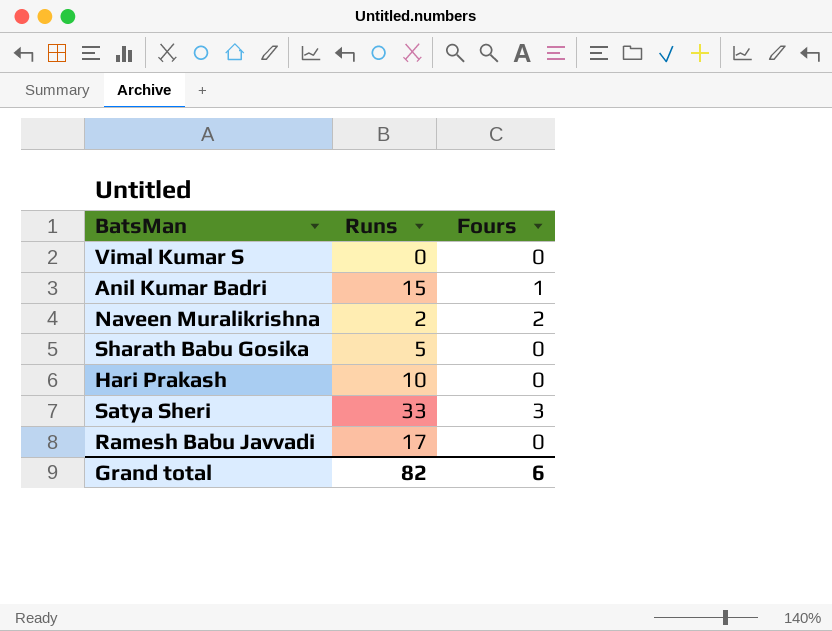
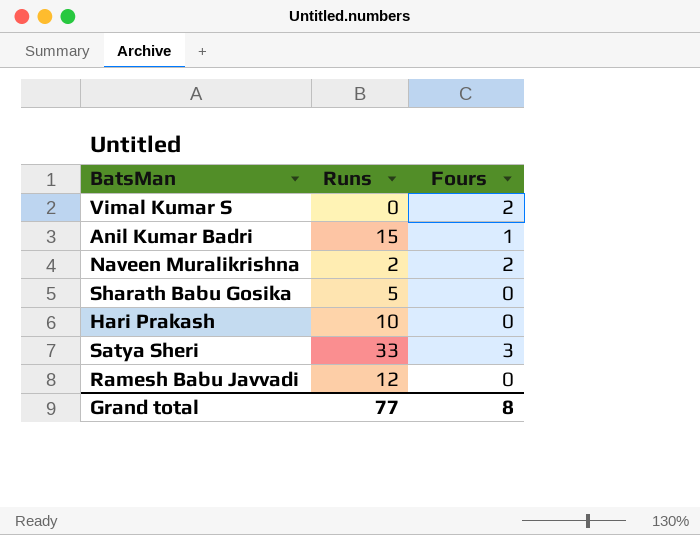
Vimal Kumar S | Fours: 0 -> 2
Ramesh Babu Javvadi | Runs: 17 -> 12
Grand total | Runs: 82 -> 77
Grand total | Fours: 6 -> 8

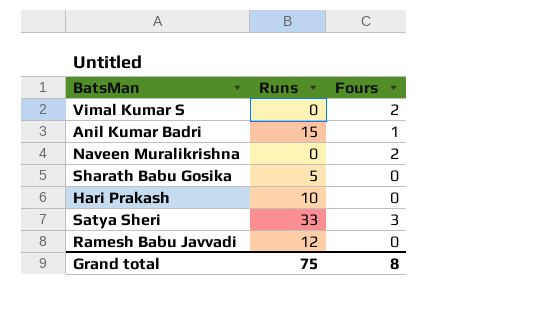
Naveen Muralikrishna | Runs: 2 -> 0
Grand total | Runs: 77 -> 75

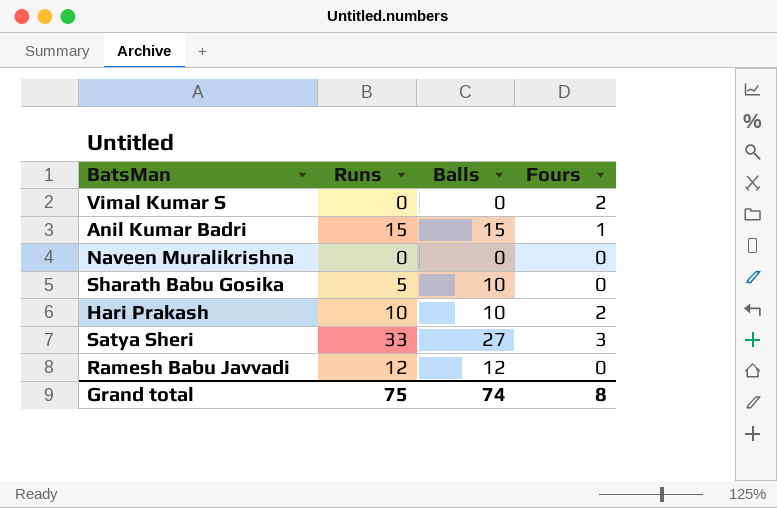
column Balls | position: none -> 3
Naveen Muralikrishna | Fours: 2 -> 0
Hari Prakash | Fours: 0 -> 2

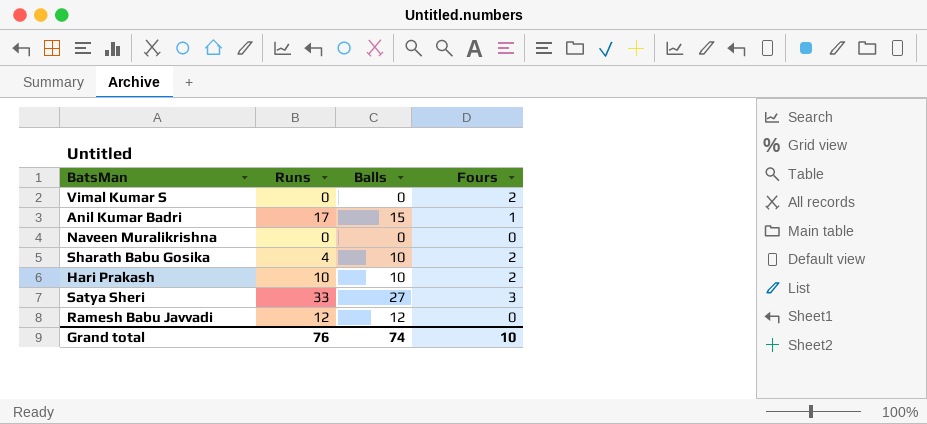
Anil Kumar Badri | Runs: 15 -> 17
Sharath Babu Gosika | Runs: 5 -> 4
Sharath Babu Gosika | Fours: 0 -> 2
Grand total | Runs: 75 -> 76
Grand total | Fours: 8 -> 10

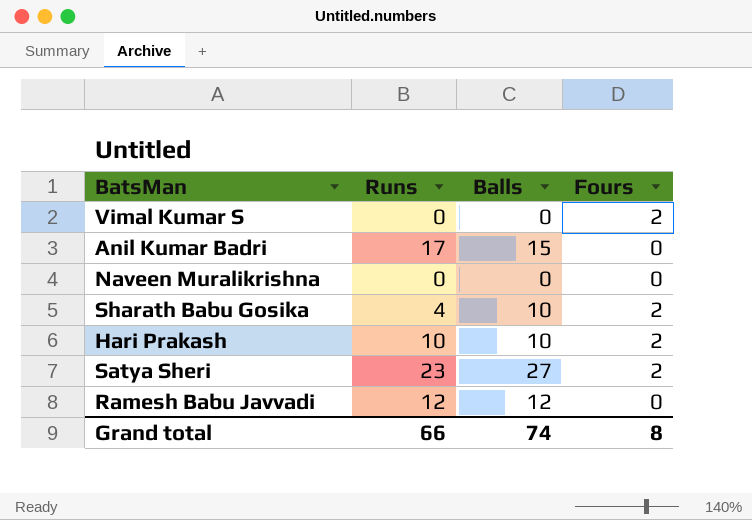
Anil Kumar Badri | Fours: 1 -> 0
Satya Sheri | Runs: 33 -> 23
Satya Sheri | Fours: 3 -> 2
Grand total | Runs: 76 -> 66
Grand total | Fours: 10 -> 8

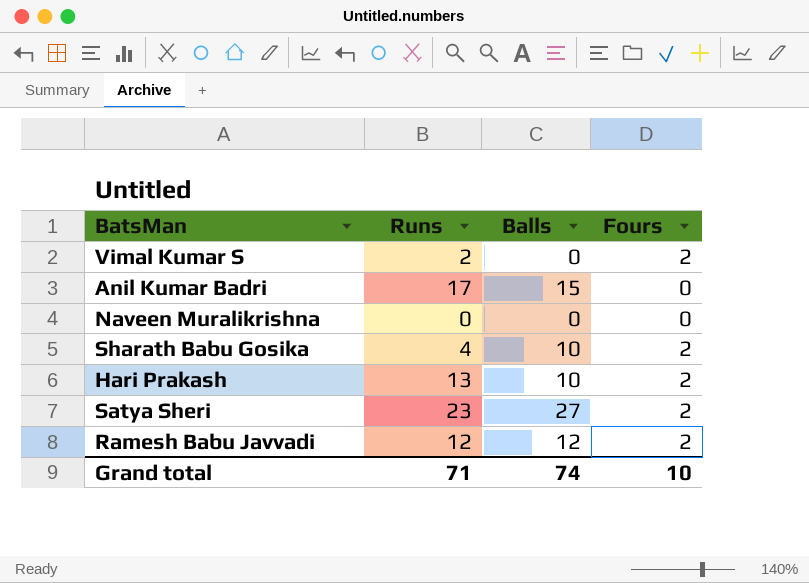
Vimal Kumar S | Runs: 0 -> 2
Hari Prakash | Runs: 10 -> 13
Ramesh Babu Javvadi | Fours: 0 -> 2
Grand total | Runs: 66 -> 71
Grand total | Fours: 8 -> 10

